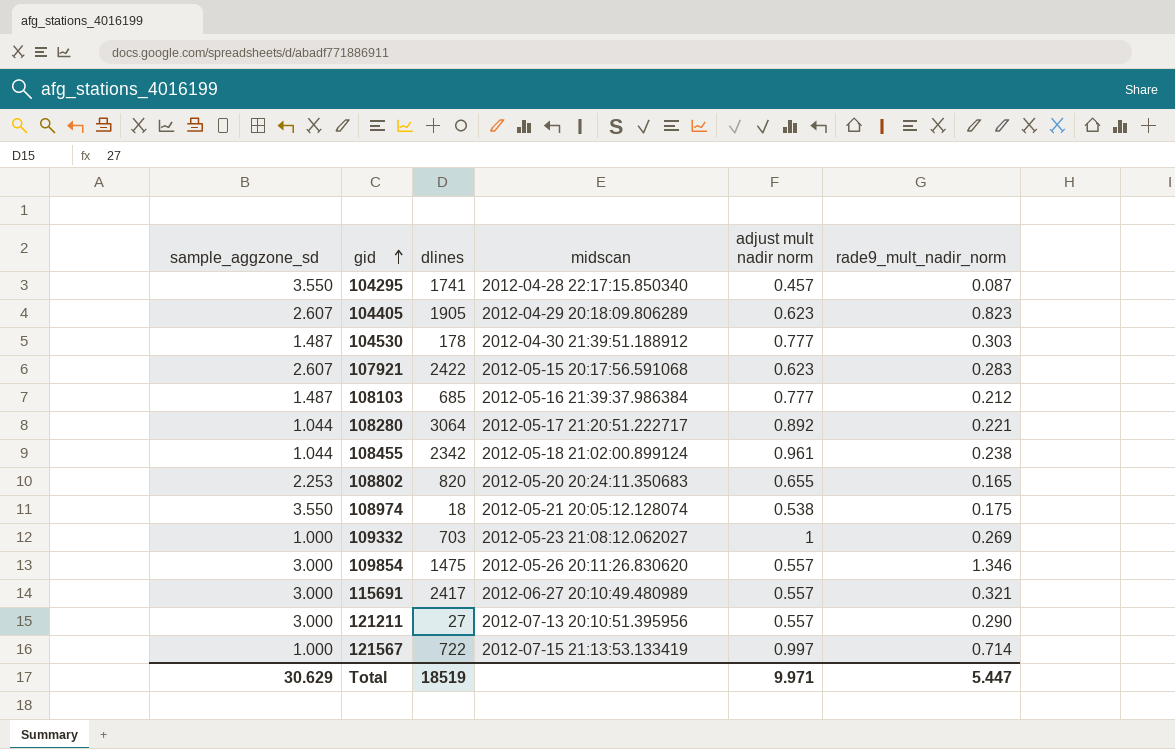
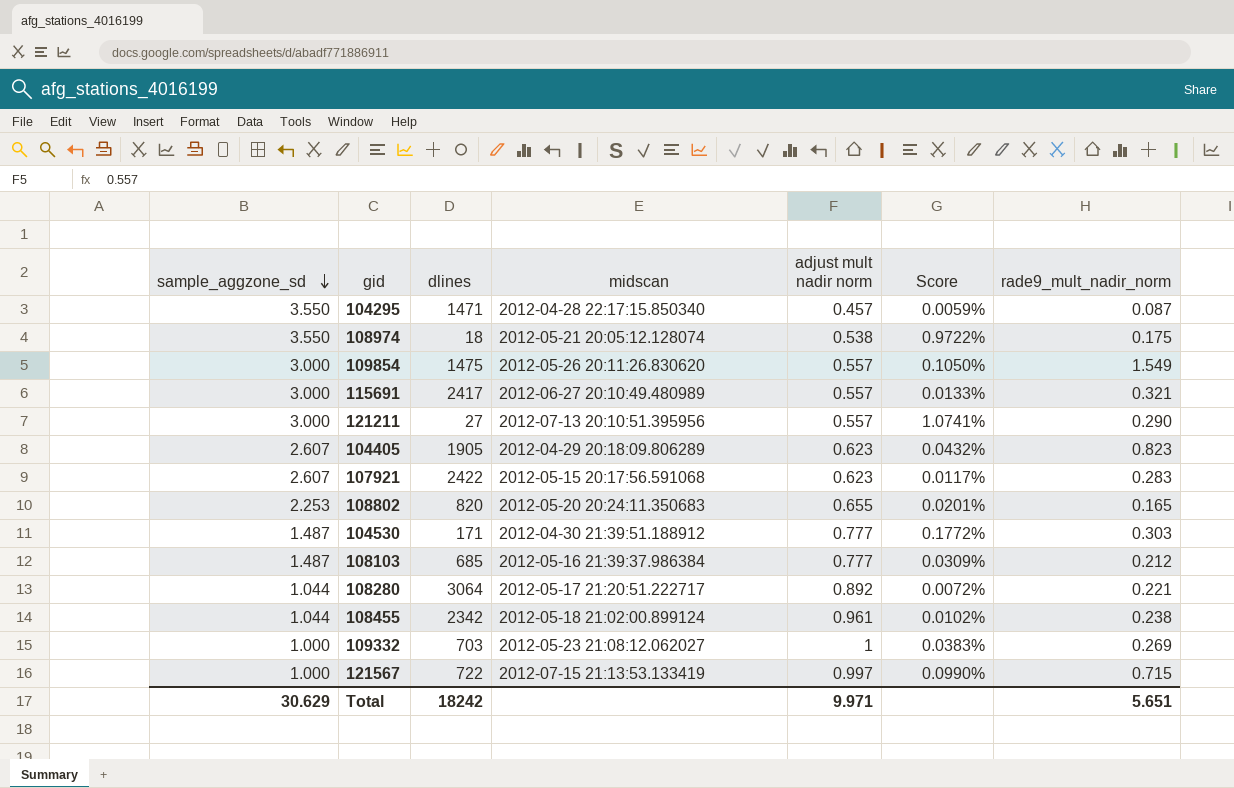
row order: gid ascending -> sample_aggzone_sd descending
column Score | formula: none -> [rade9_mult_nadir_norm] / [dlines]
104295 | dlines: 1741 -> 1471
109854 | rade9_mult_nadir_norm: 1.346 -> 1.549
104530 | dlines: 178 -> 171
121567 | rade9_mult_nadir_norm: 0.714 -> 0.715
Total | dlines: 18519 -> 18242
Total | rade9_mult_nadir_norm: 5.447 -> 5.651

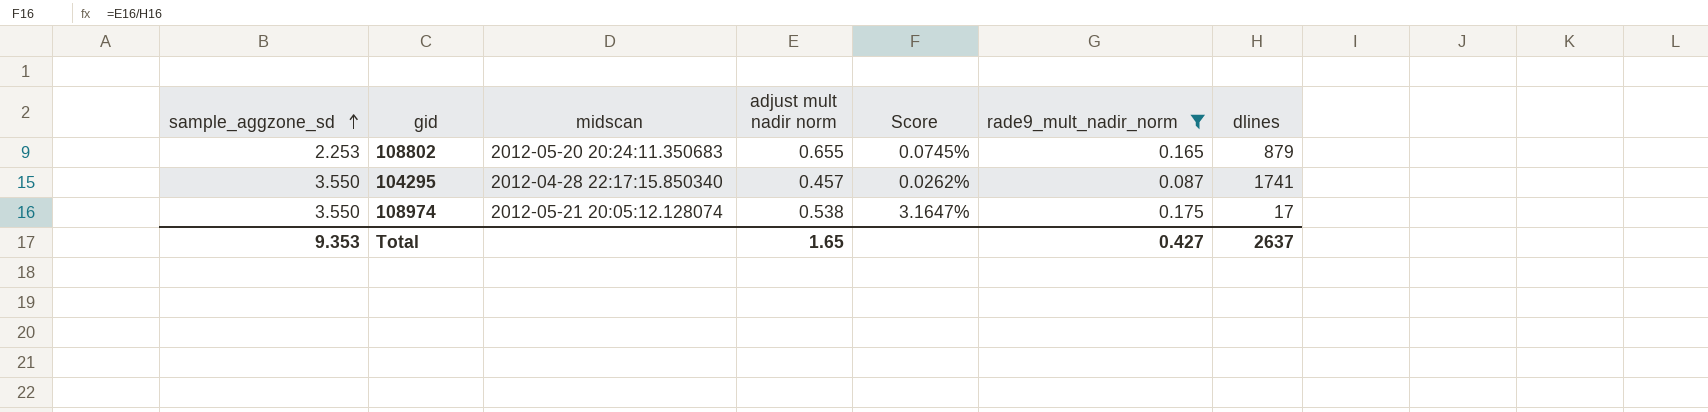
filter: none -> rade9_mult_nadir_norm <= 0.175
row order: sample_aggzone_sd descending -> sample_aggzone_sd ascending
column Score | formula: [rade9_mult_nadir_norm] / [dlines] -> [adjust mult nadir norm] / [dlines]
column dlines | position: 3 -> 7
108802 | dlines: 820 -> 879
104295 | dlines: 1471 -> 1741
108974 | dlines: 18 -> 17
Total | sample_aggzone_sd: 30.629 -> 9.353
Total | adjust mult nadir norm: 9.971 -> 1.65
Total | rade9_mult_nadir_norm: 5.651 -> 0.427
Total | dlines: 18242 -> 2637

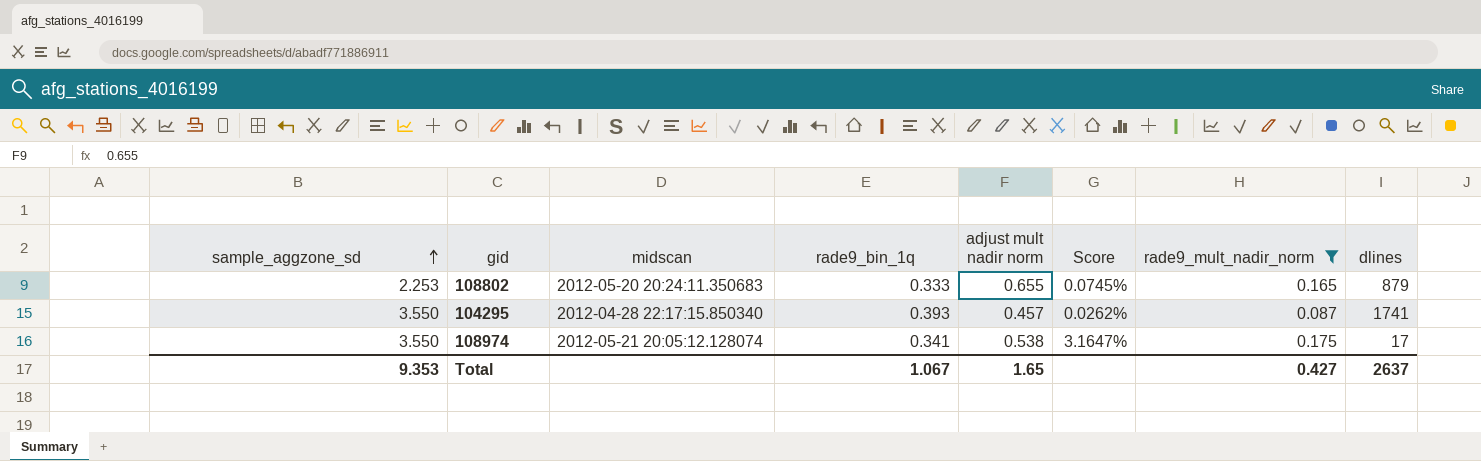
column rade9_bin_1q | position: none -> 4

